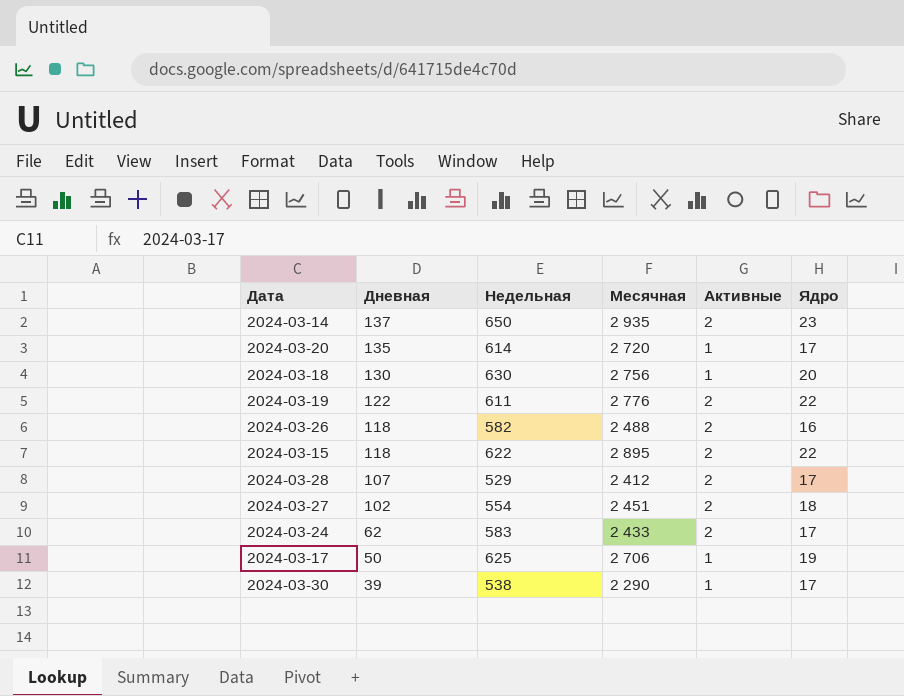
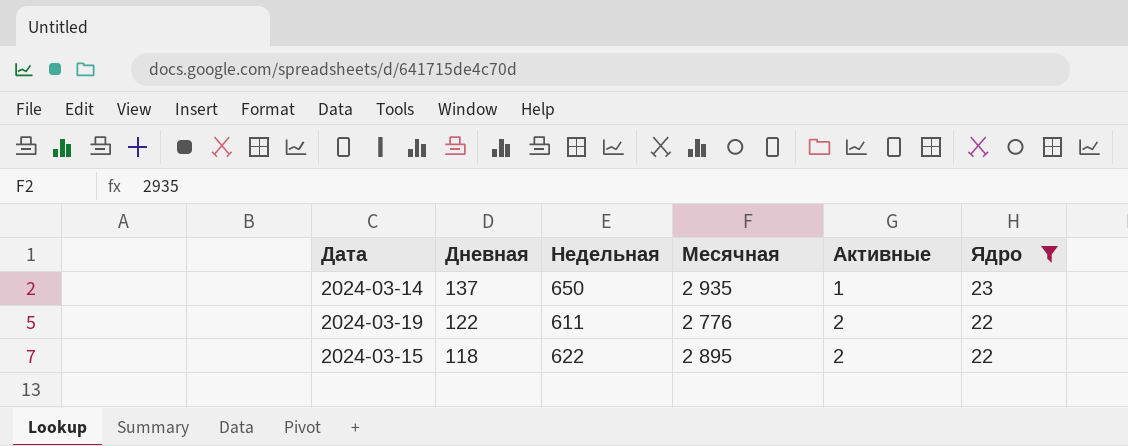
filter: none -> Ядро >= 22
2024-03-14 | Активные: 2 -> 1

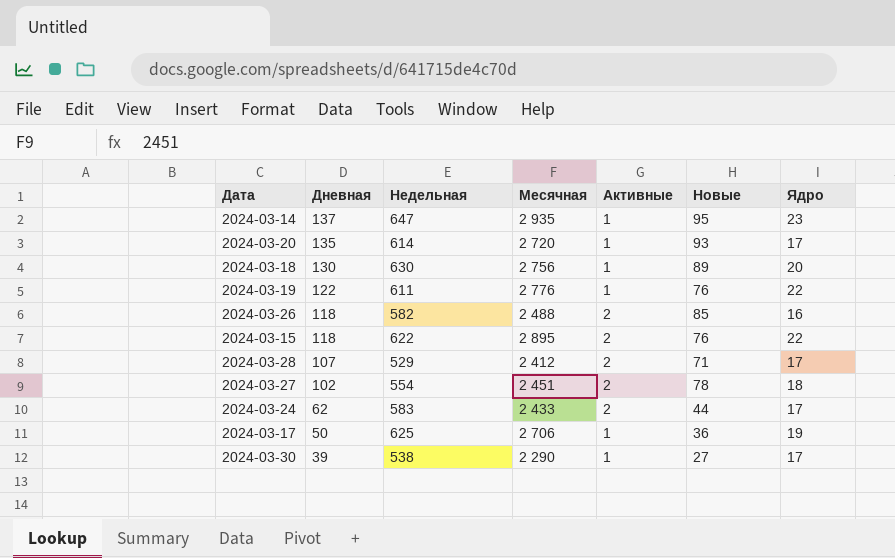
filter: Ядро >= 22 -> none
column Новые | position: none -> 6
2024-03-14 | Недельная: 650 -> 647
2024-03-19 | Активные: 2 -> 1

